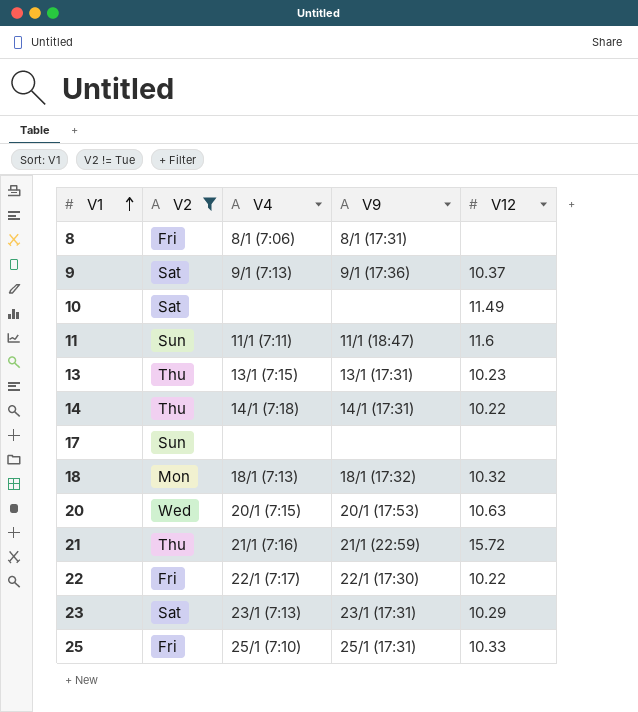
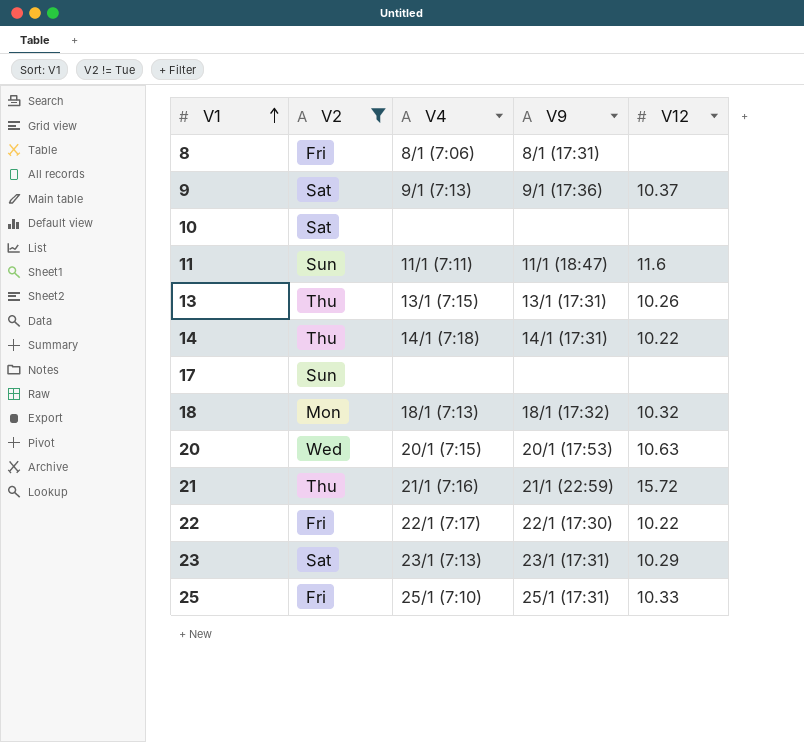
10 | V12: 11.49 -> none
13 | V12: 10.23 -> 10.26

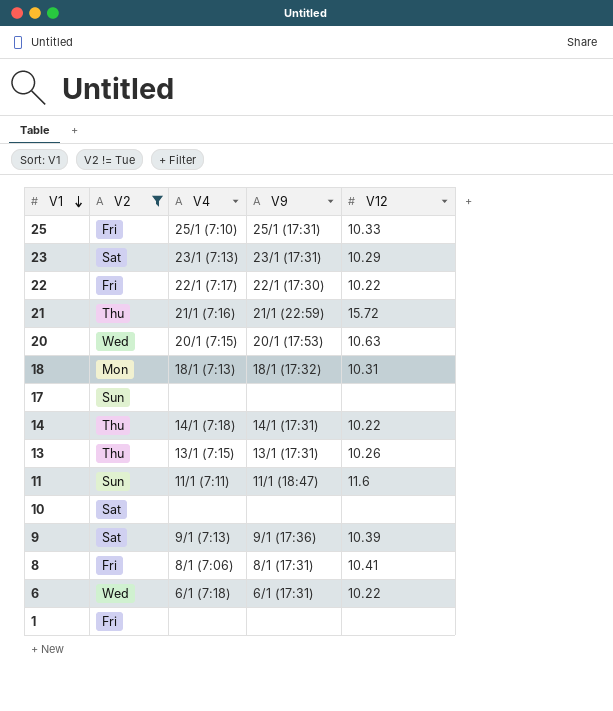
row order: V1 ascending -> V1 descending
18 | V12: 10.32 -> 10.31
9 | V12: 10.37 -> 10.39
8 | V12: none -> 10.41
row 6: none -> Wed | 6/1 (7:18) | 6/1 (17:31) | 10.22
row 1: none -> Fri | none | none | none

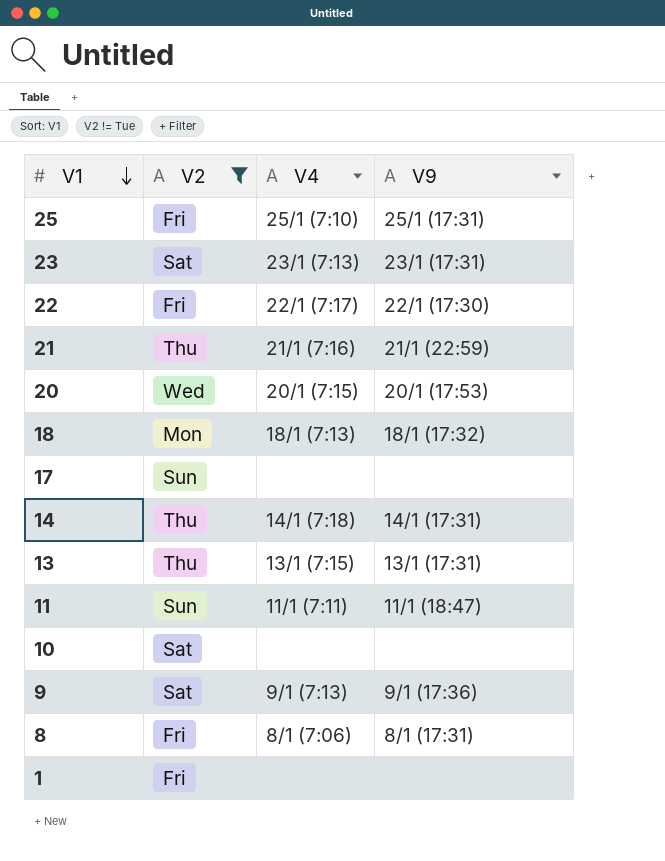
column V12 | position: 5 -> none
row 6: Wed | 6/1 (7:18) | 6/1 (17:31) | 10.22 -> none

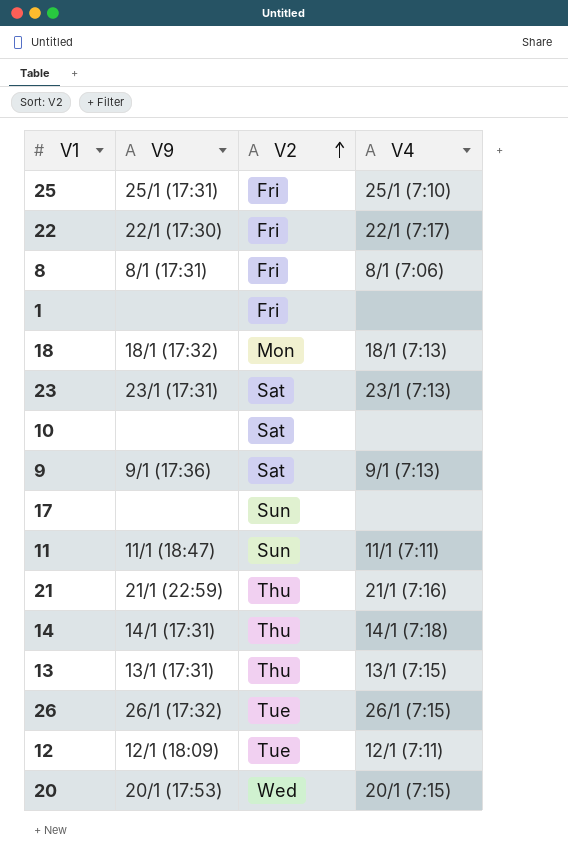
filter: V2 != Tue -> none
row order: V1 descending -> V2 ascending
column V9 | position: 4 -> 2

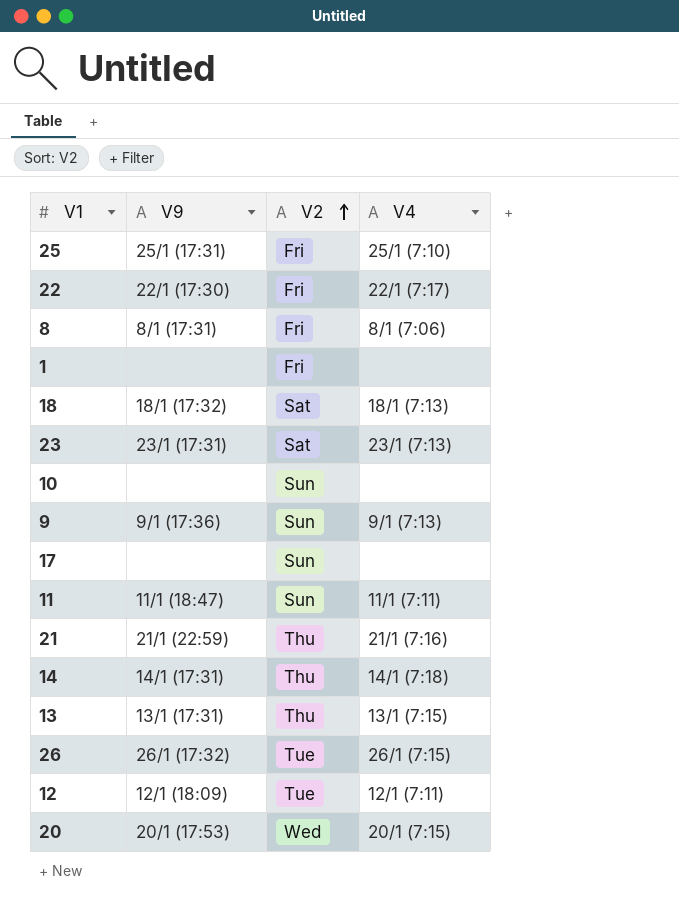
18 | V2: Mon -> Sat
10 | V2: Sat -> Sun
9 | V2: Sat -> Sun

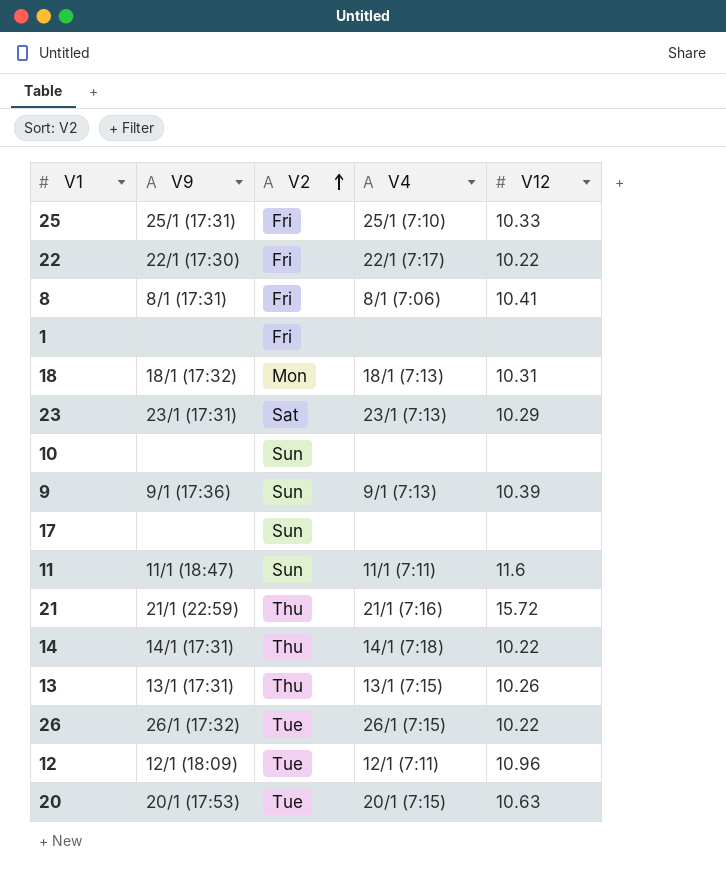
column V12 | position: none -> 5
18 | V2: Sat -> Mon
20 | V2: Wed -> Tue

